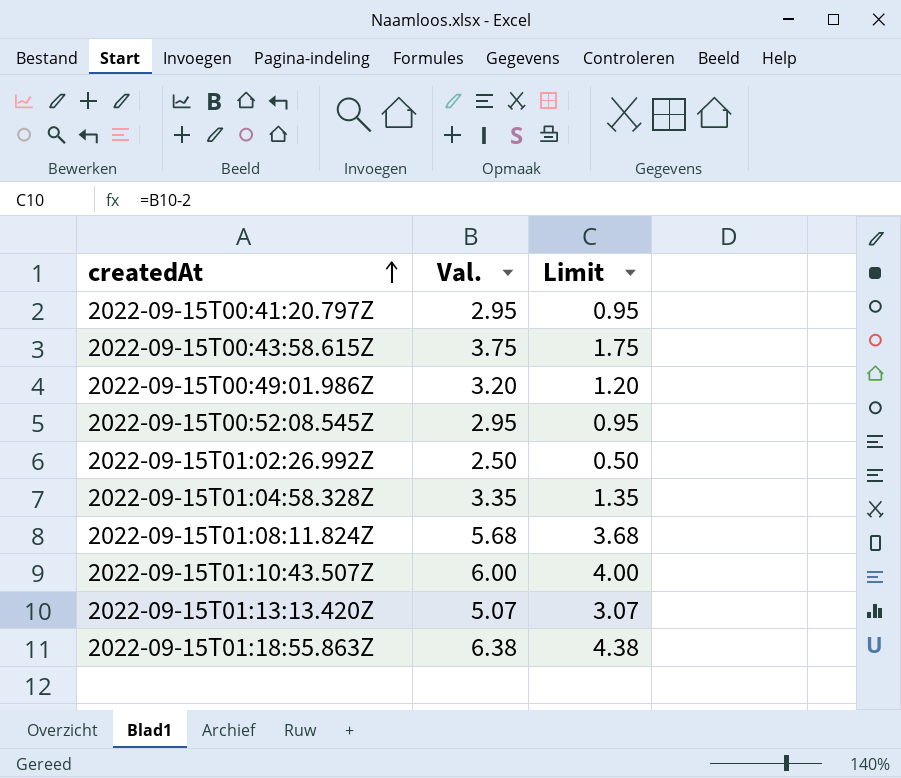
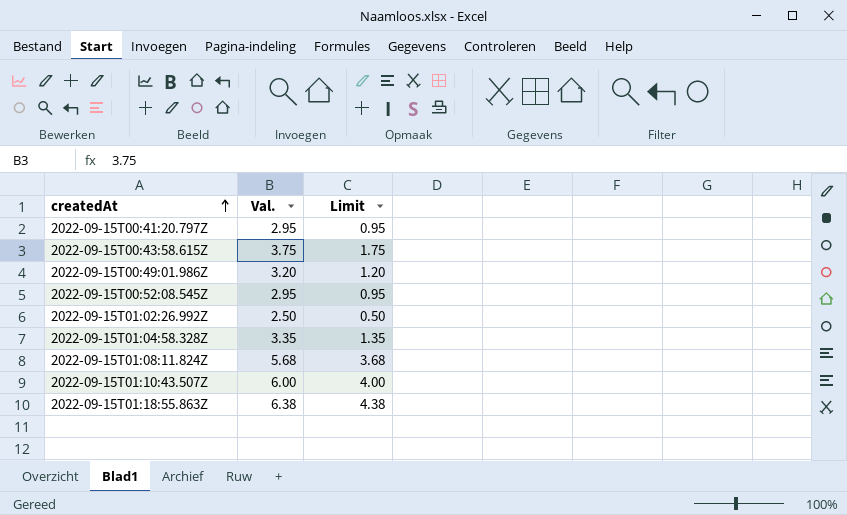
row 2022-09-15T01:13:13.420Z: 5.07 | 3.07 -> none

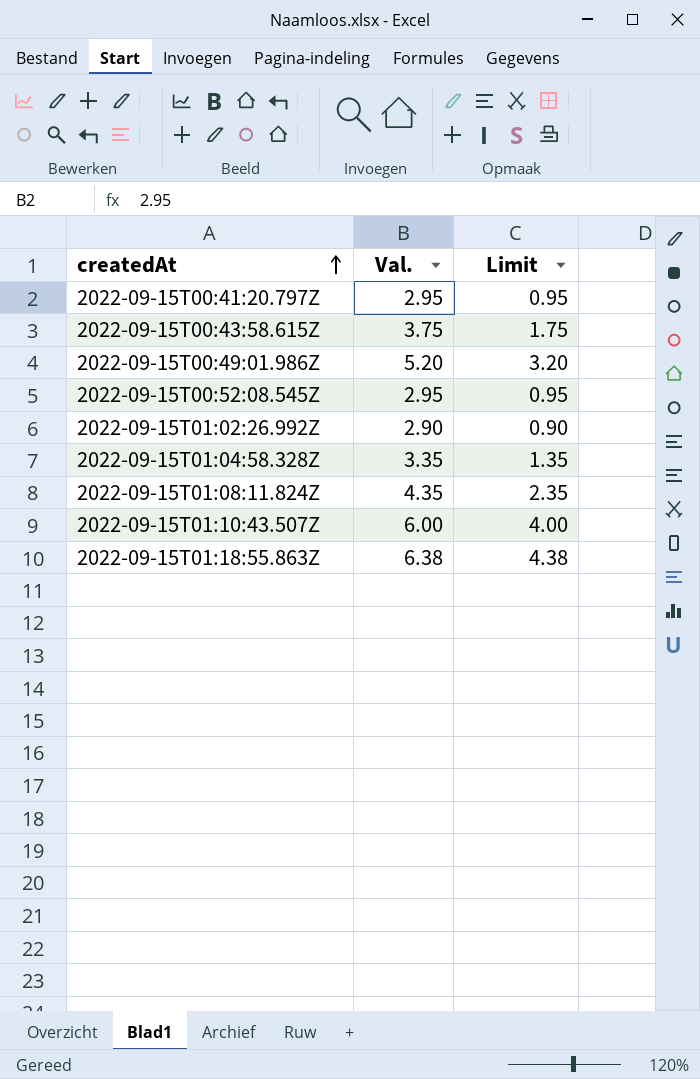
2022-09-15T00:49:01.986Z | Val.: 3.20 -> 5.20
2022-09-15T00:49:01.986Z | Limit: 1.20 -> 3.20
2022-09-15T01:02:26.992Z | Val.: 2.50 -> 2.90
2022-09-15T01:02:26.992Z | Limit: 0.50 -> 0.90
2022-09-15T01:08:11.824Z | Val.: 5.68 -> 4.35
2022-09-15T01:08:11.824Z | Limit: 3.68 -> 2.35

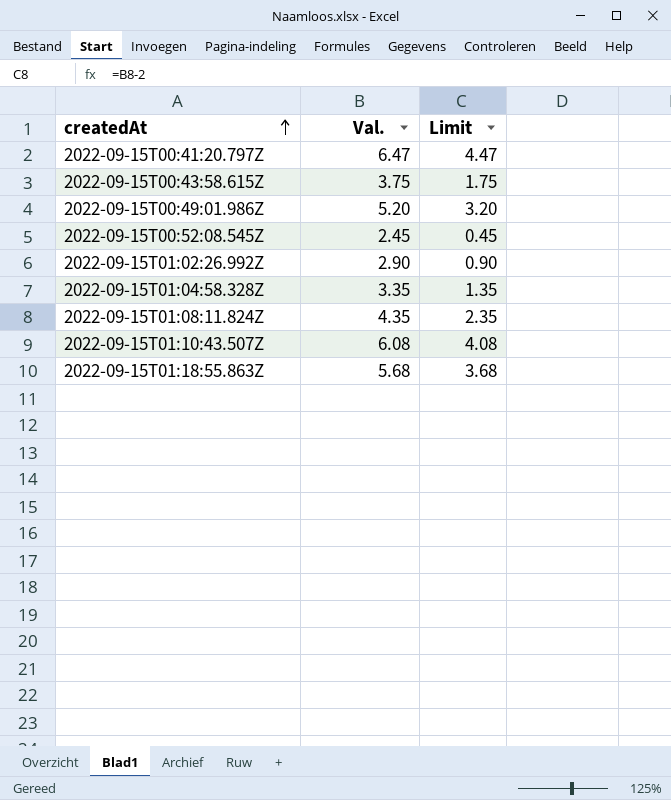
2022-09-15T00:41:20.797Z | Val.: 2.95 -> 6.47
2022-09-15T00:41:20.797Z | Limit: 0.95 -> 4.47
2022-09-15T00:52:08.545Z | Val.: 2.95 -> 2.45
2022-09-15T00:52:08.545Z | Limit: 0.95 -> 0.45
2022-09-15T01:10:43.507Z | Val.: 6.00 -> 6.08
2022-09-15T01:10:43.507Z | Limit: 4.00 -> 4.08
2022-09-15T01:18:55.863Z | Val.: 6.38 -> 5.68
2022-09-15T01:18:55.863Z | Limit: 4.38 -> 3.68

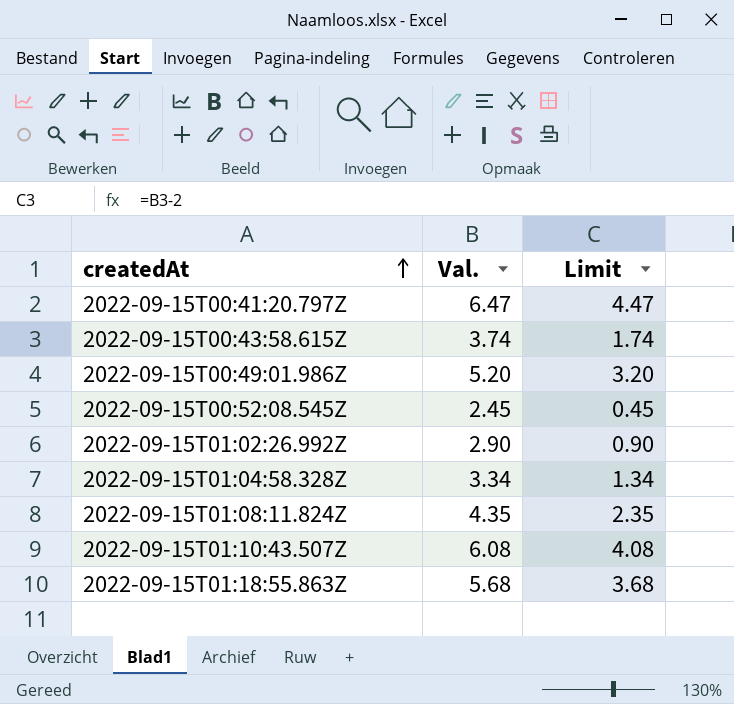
2022-09-15T00:43:58.615Z | Val.: 3.75 -> 3.74
2022-09-15T00:43:58.615Z | Limit: 1.75 -> 1.74
2022-09-15T01:04:58.328Z | Val.: 3.35 -> 3.34
2022-09-15T01:04:58.328Z | Limit: 1.35 -> 1.34

